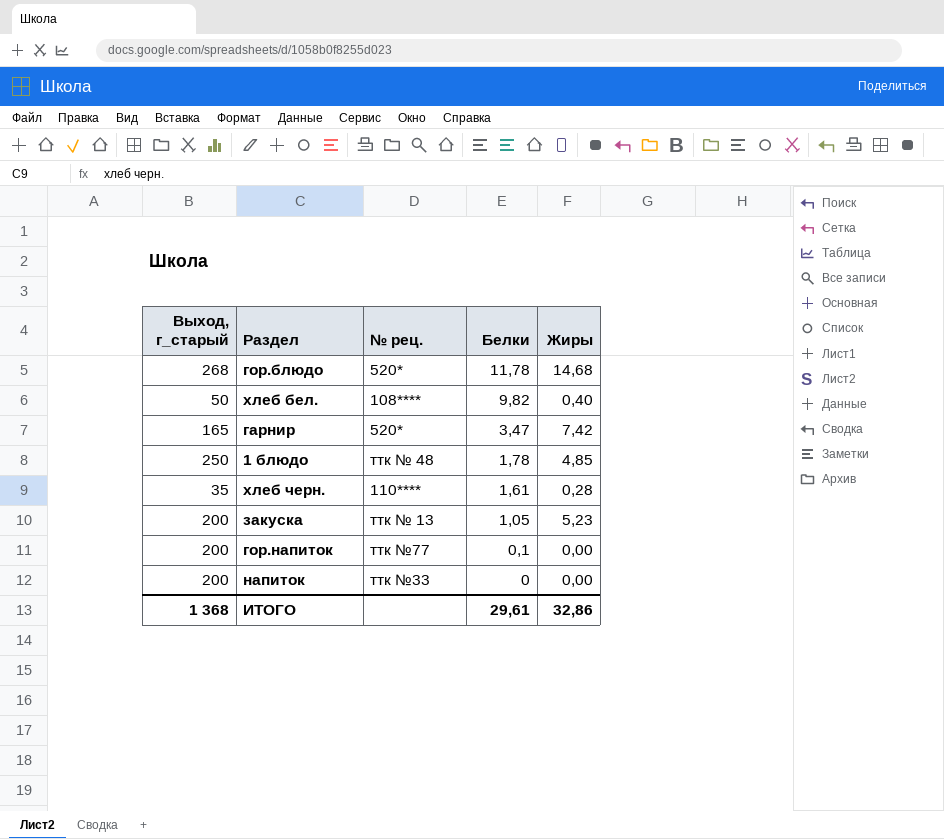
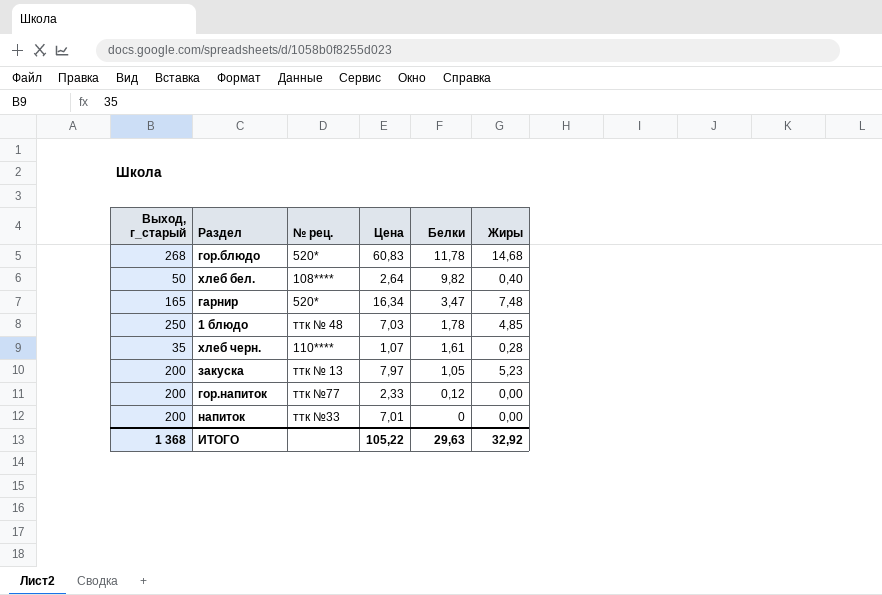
column Цена | position: none -> 4
гарнир | Жиры: 7,42 -> 7,48
гор.напиток | Белки: 0,1 -> 0,12
ИТОГО | Белки: 29,61 -> 29,63
ИТОГО | Жиры: 32,86 -> 32,92

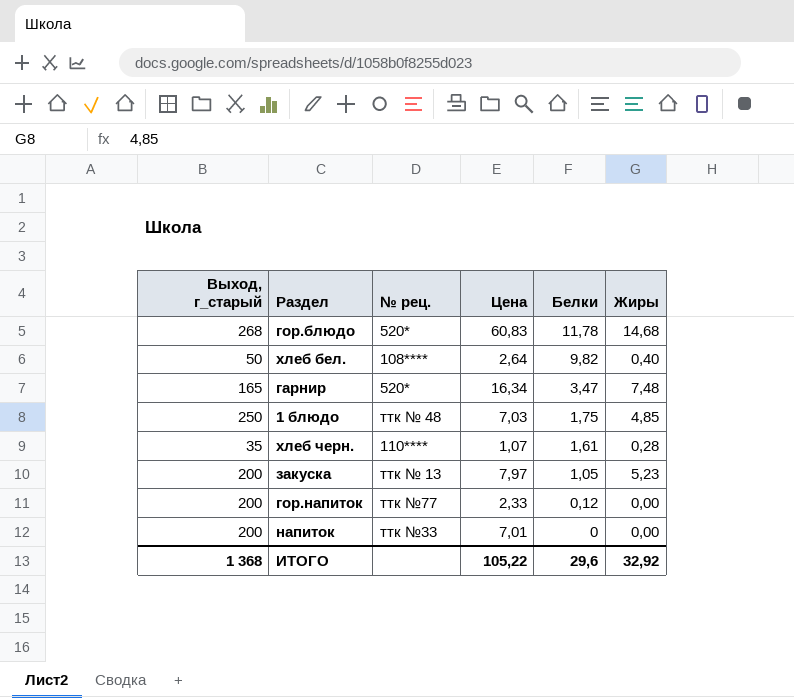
1 блюдо | Белки: 1,78 -> 1,75
ИТОГО | Белки: 29,63 -> 29,6

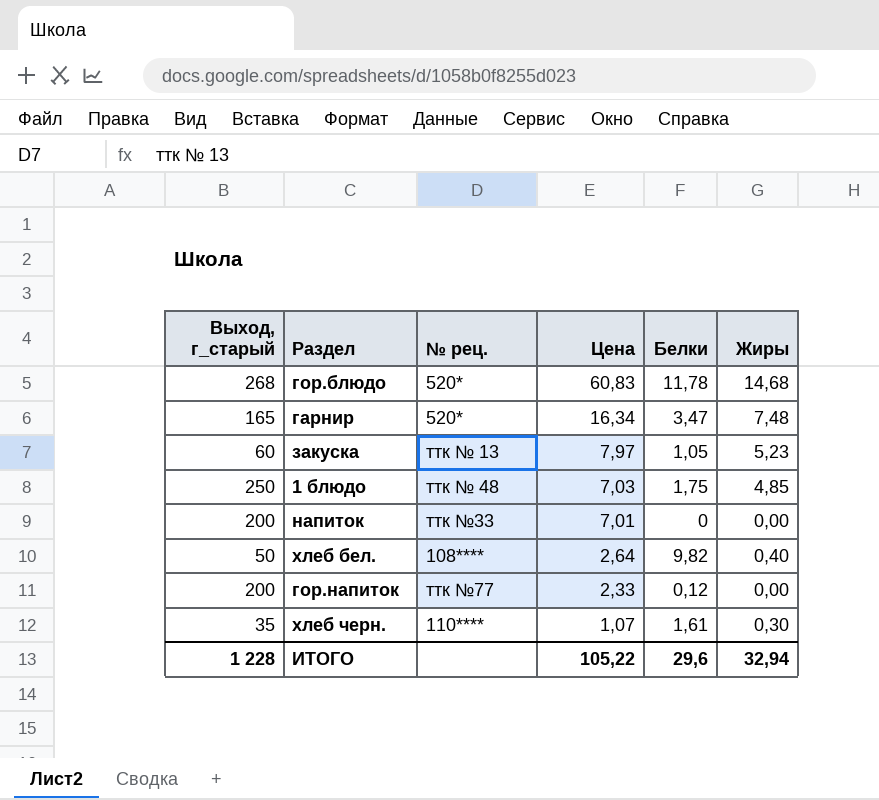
row order: Белки descending -> Цена descending
закуска | Выход, г_старый: 200 -> 60
хлеб черн. | Жиры: 0,28 -> 0,30
ИТОГО | Выход, г_старый: 1 368 -> 1 228
ИТОГО | Жиры: 32,92 -> 32,94

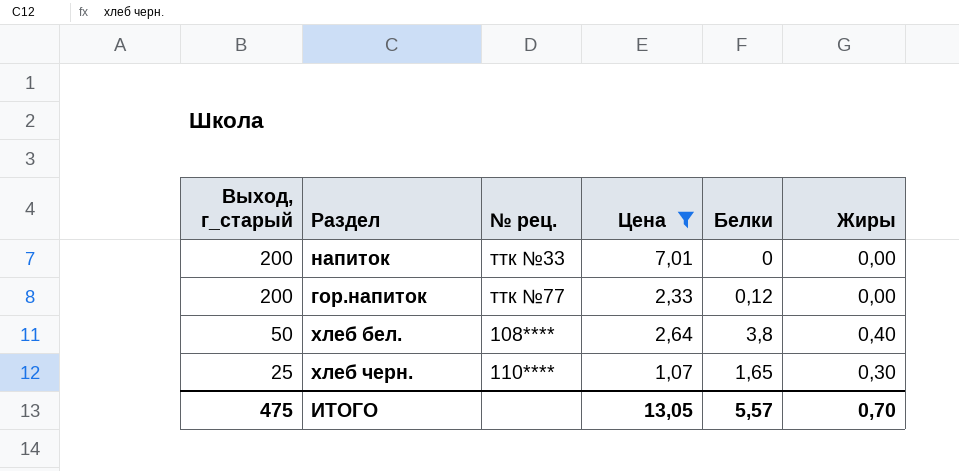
filter: none -> Цена <= 7,01
row order: Цена descending -> Выход, г_старый descending
хлеб бел. | Белки: 9,82 -> 3,8
хлеб черн. | Выход, г_старый: 35 -> 25
хлеб черн. | Белки: 1,61 -> 1,65
ИТОГО | Выход, г_старый: 1 228 -> 475
ИТОГО | Цена: 105,22 -> 13,05
ИТОГО | Белки: 29,6 -> 5,57
ИТОГО | Жиры: 32,94 -> 0,70

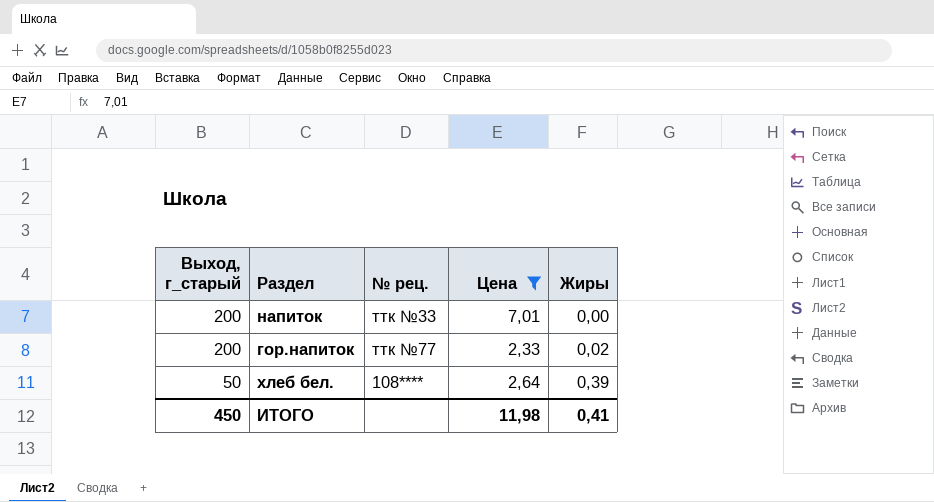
column Белки | position: 5 -> none
row хлеб черн.: 25 | 110**** | 1,07 | 1,65 | 0,30 -> none
гор.напиток | Жиры: 0,00 -> 0,02
хлеб бел. | Жиры: 0,40 -> 0,39
ИТОГО | Выход, г_старый: 475 -> 450
ИТОГО | Цена: 13,05 -> 11,98
ИТОГО | Жиры: 0,70 -> 0,41

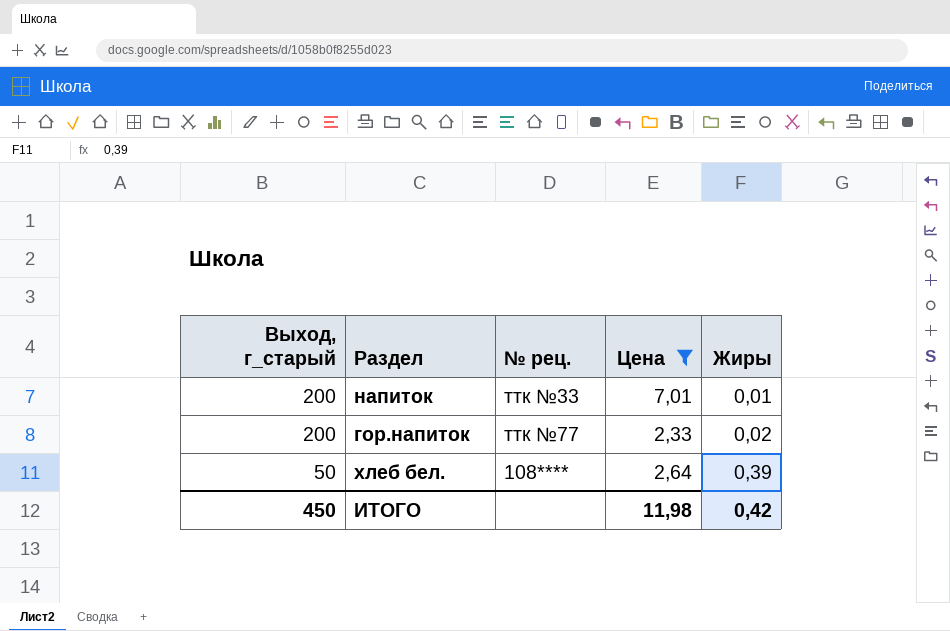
напиток | Жиры: 0,00 -> 0,01
ИТОГО | Жиры: 0,41 -> 0,42

